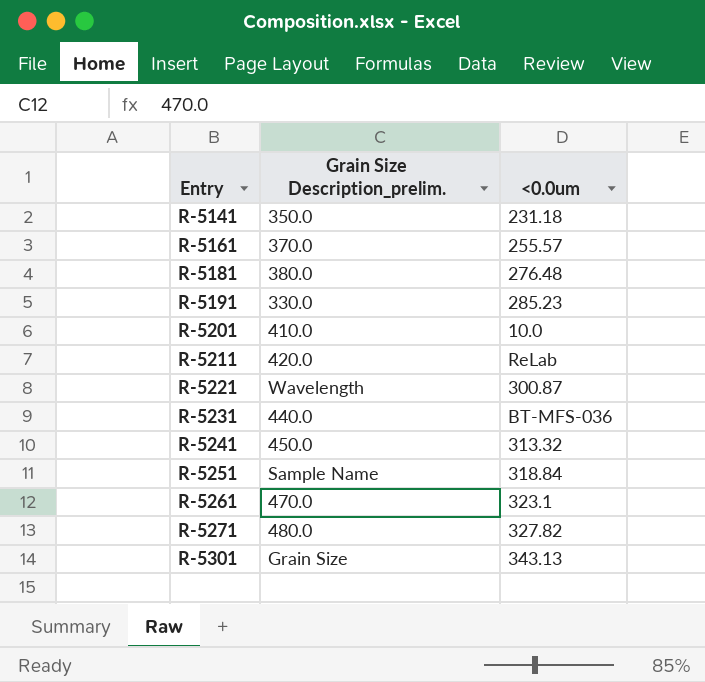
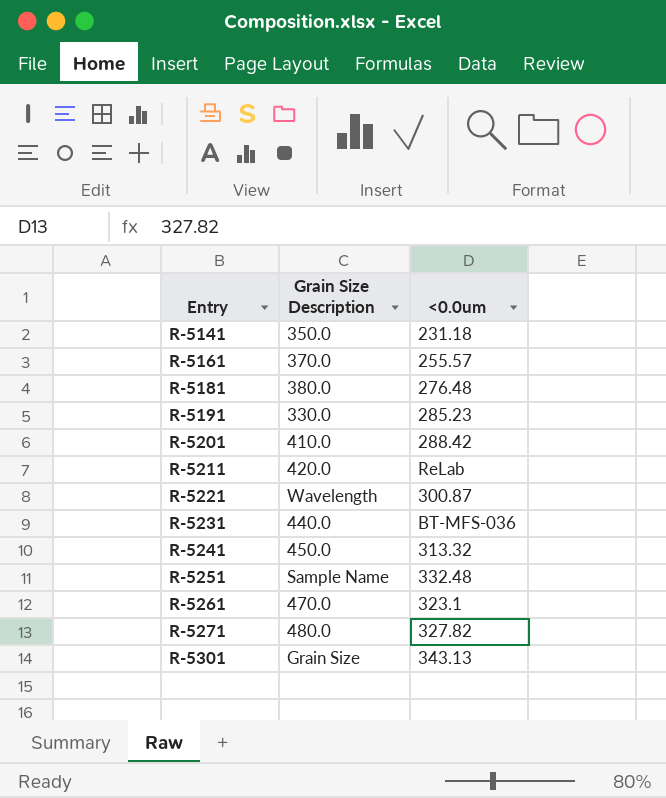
column name: Grain Size Description_prelim. -> Grain Size Description
R-5201 | <0.0um: 10.0 -> 288.42
R-5251 | <0.0um: 318.84 -> 332.48

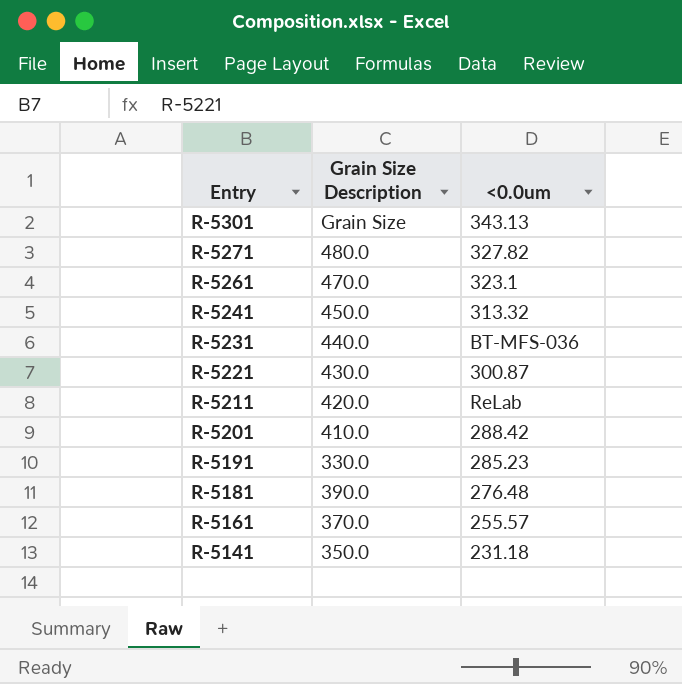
row order: Entry ascending -> Entry descending
row R-5251: Sample Name | 332.48 -> none
R-5221 | Grain Size Description: Wavelength -> 430.0
R-5181 | Grain Size Description: 380.0 -> 390.0

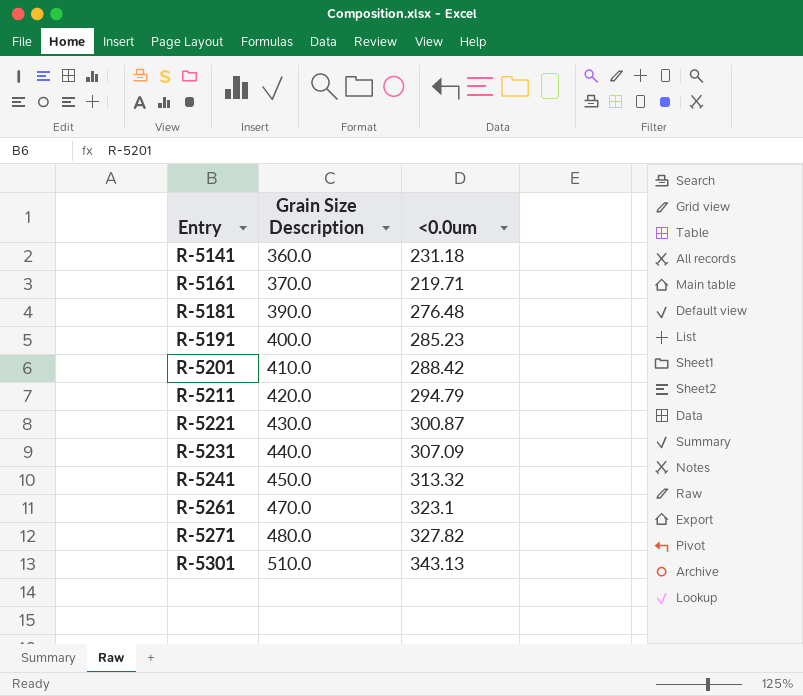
row order: Entry descending -> Entry ascending
R-5141 | Grain Size Description: 350.0 -> 360.0
R-5161 | <0.0um: 255.57 -> 219.71
R-5191 | Grain Size Description: 330.0 -> 400.0
R-5211 | <0.0um: ReLab -> 294.79
R-5231 | <0.0um: BT-MFS-036 -> 307.09
R-5301 | Grain Size Description: Grain Size -> 510.0

